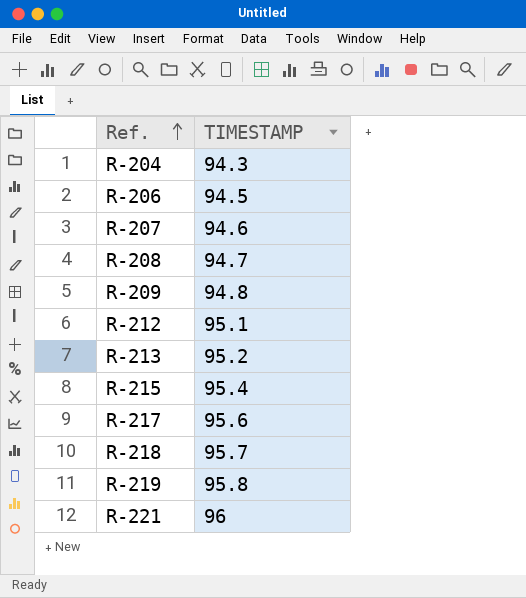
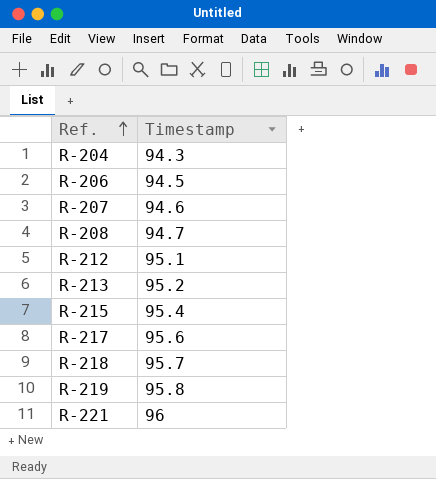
column name: TIMESTAMP -> Timestamp
row R-209: 94.8 -> none

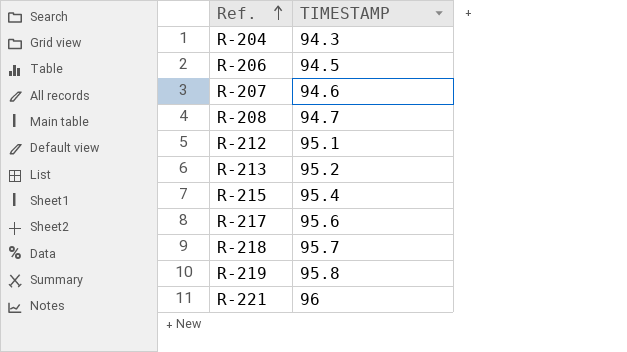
column name: Timestamp -> TIMESTAMP

